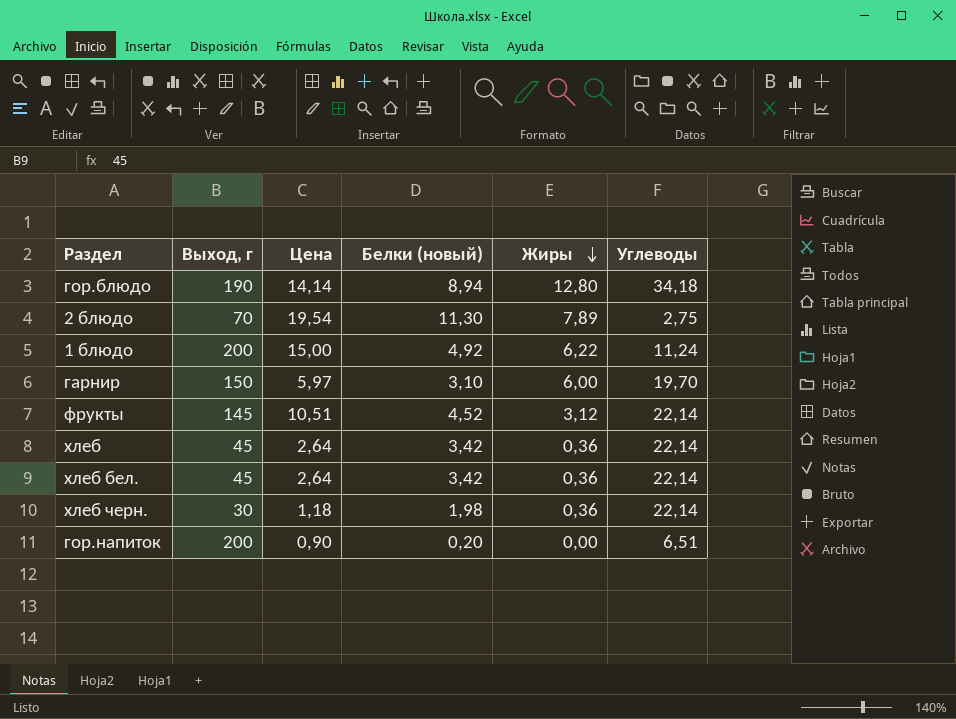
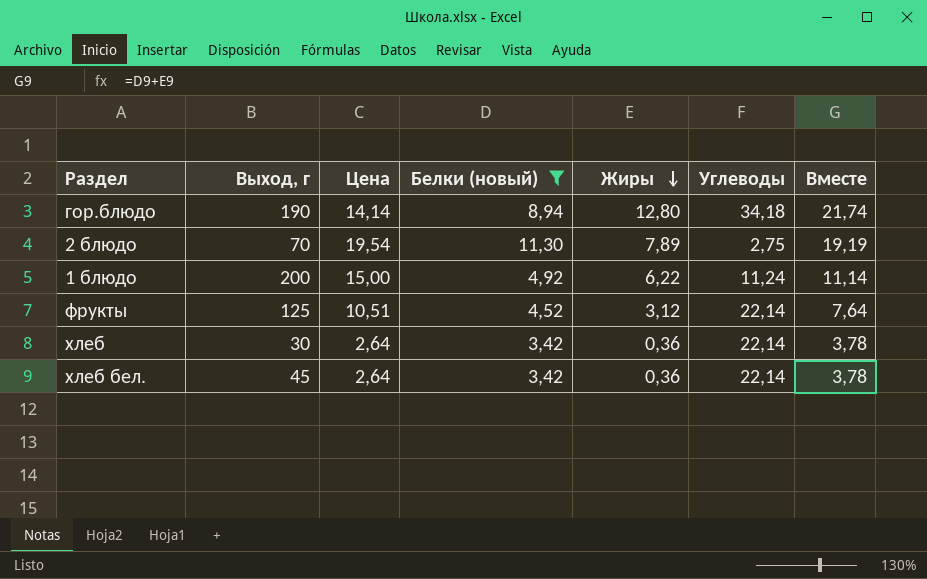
filter: none -> Белки (новый) >= 3,42
column Вместе | formula: none -> [Белки (новый)] + [Жиры]
фрукты | Выход, г: 145 -> 125
хлеб | Выход, г: 45 -> 30

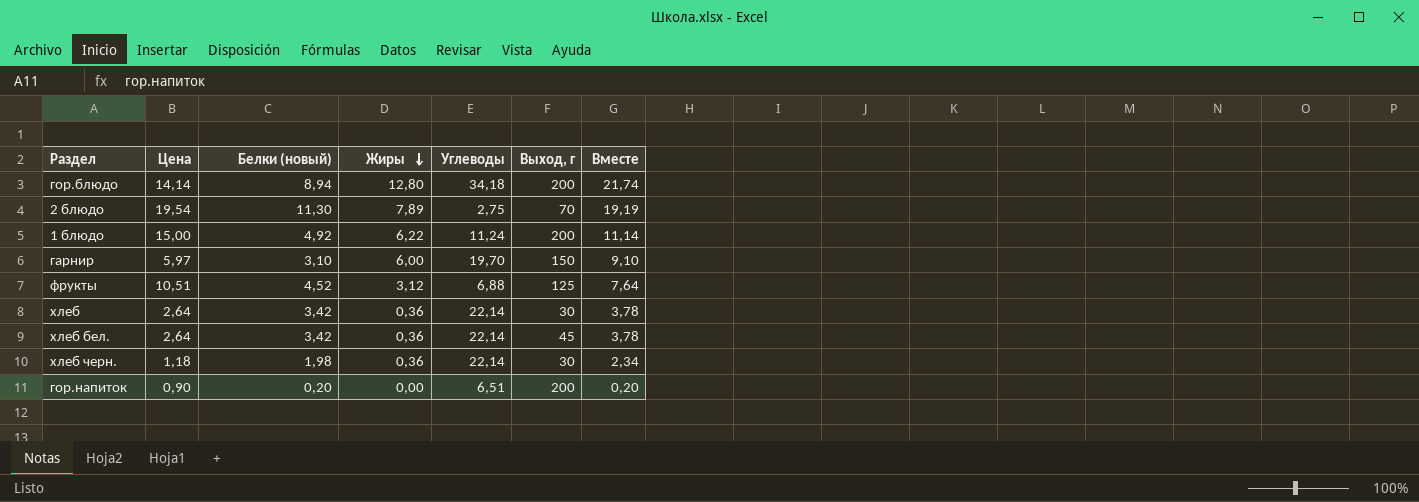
filter: Белки (новый) >= 3,42 -> none
column Выход, г | position: 2 -> 6
гор.блюдо | Выход, г: 190 -> 200
фрукты | Углеводы: 22,14 -> 6,88

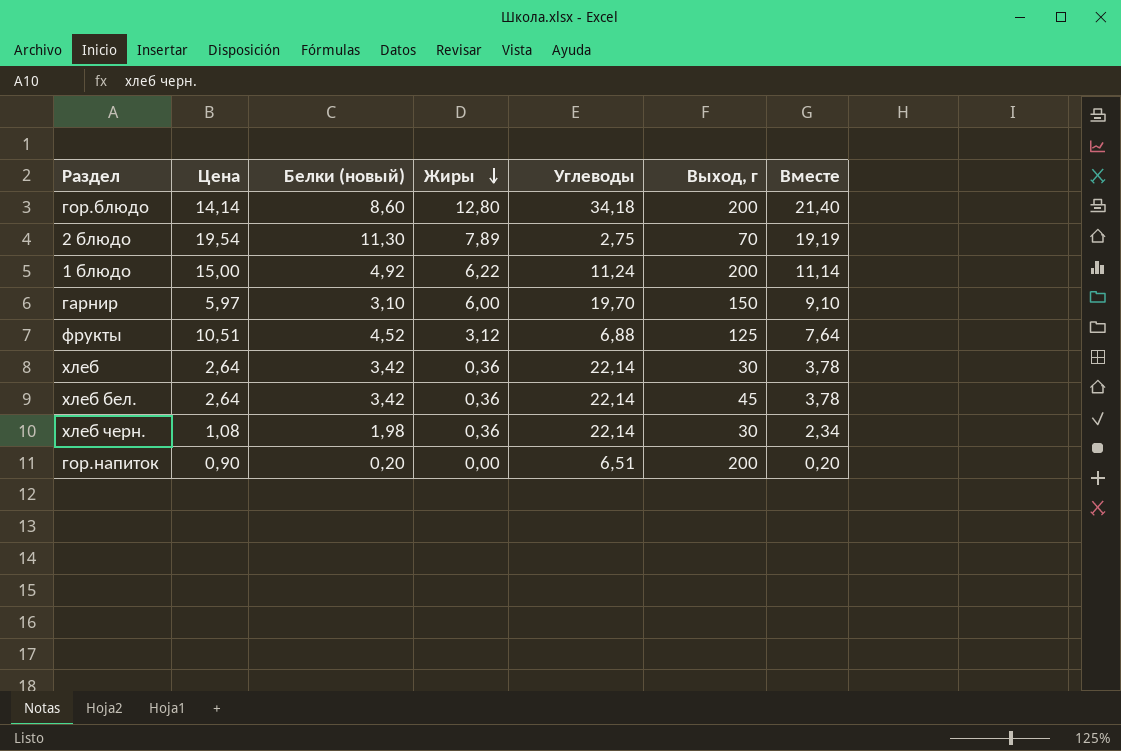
гор.блюдо | Белки (новый): 8,94 -> 8,60
гор.блюдо | Вместе: 21,74 -> 21,40
хлеб черн. | Цена: 1,18 -> 1,08

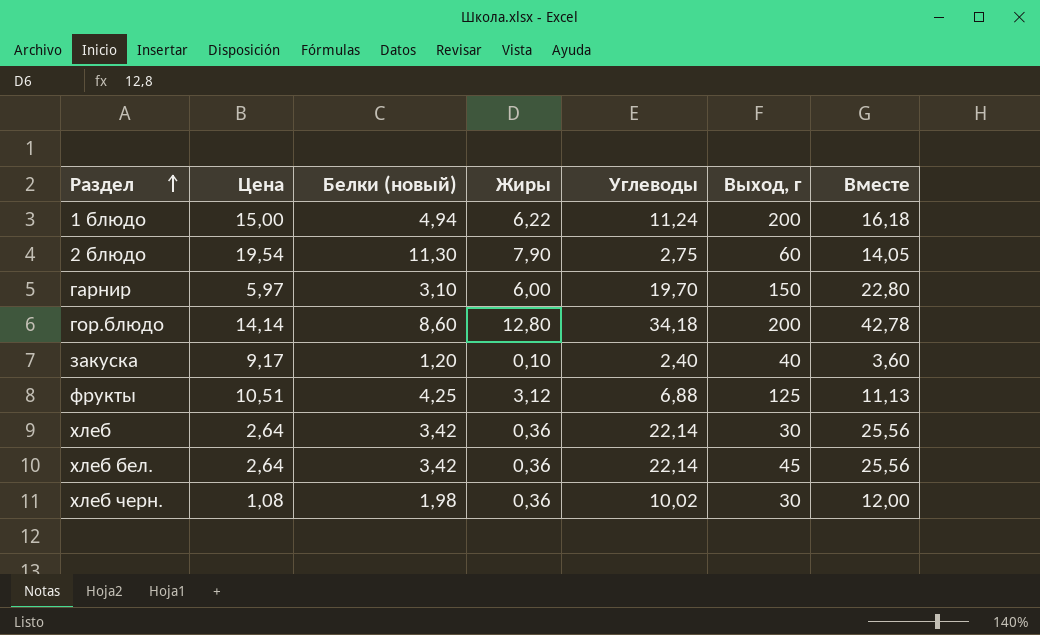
row order: Жиры descending -> Раздел ascending
column Вместе | formula: [Белки (новый)] + [Жиры] -> [Белки (новый)] + [Углеводы]
row гор.напиток: 0,90 | 0,20 | 0,00 | 6,51 | 200 | 0,20 -> none
1 блюдо | Белки (новый): 4,92 -> 4,94
2 блюдо | Жиры: 7,89 -> 7,90
2 блюдо | Выход, г: 70 -> 60
row закуска: none -> 9,17 | 1,20 | 0,10 | 2,40 | 40 | 3,60
фрукты | Белки (новый): 4,52 -> 4,25
хлеб черн. | Углеводы: 22,14 -> 10,02

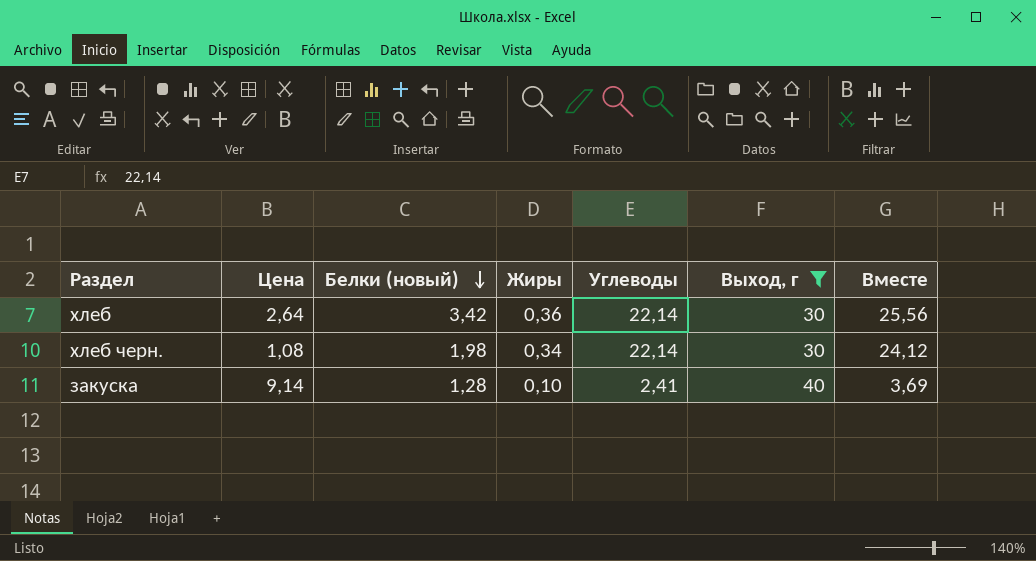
filter: none -> Выход, г <= 40
row order: Раздел ascending -> Белки (новый) descending
хлеб черн. | Жиры: 0,36 -> 0,34
хлеб черн. | Углеводы: 10,02 -> 22,14
хлеб черн. | Вместе: 12,00 -> 24,12
закуска | Цена: 9,17 -> 9,14
закуска | Белки (новый): 1,20 -> 1,28
закуска | Углеводы: 2,40 -> 2,41
закуска | Вместе: 3,60 -> 3,69

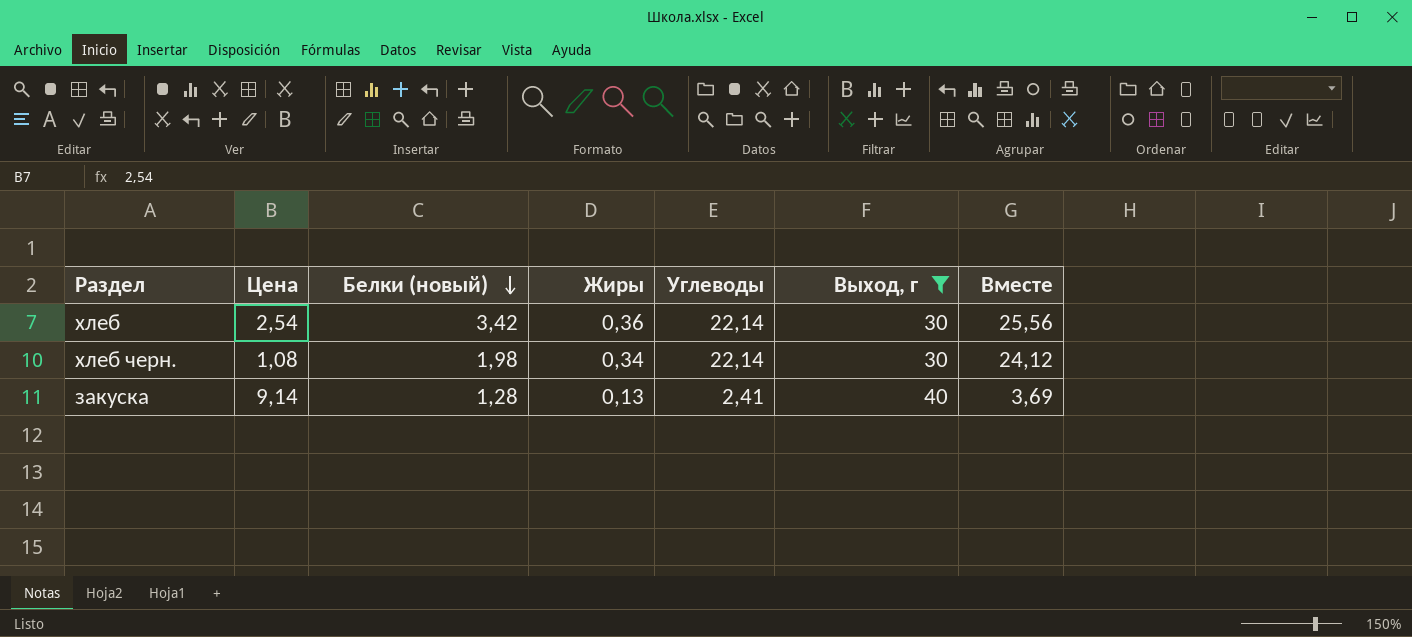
хлеб | Цена: 2,64 -> 2,54
закуска | Жиры: 0,10 -> 0,13

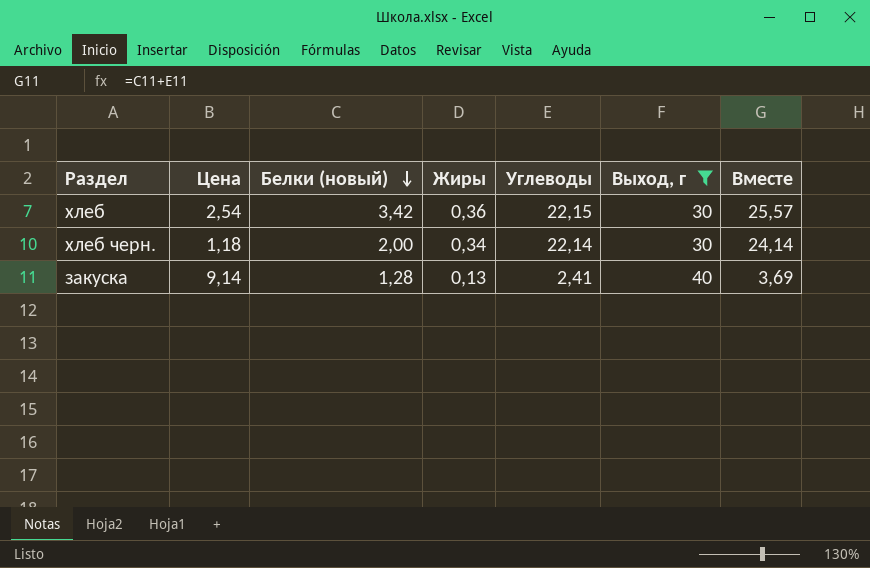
хлеб | Углеводы: 22,14 -> 22,15
хлеб | Вместе: 25,56 -> 25,57
хлеб черн. | Цена: 1,08 -> 1,18
хлеб черн. | Белки (новый): 1,98 -> 2,00
хлеб черн. | Вместе: 24,12 -> 24,14

